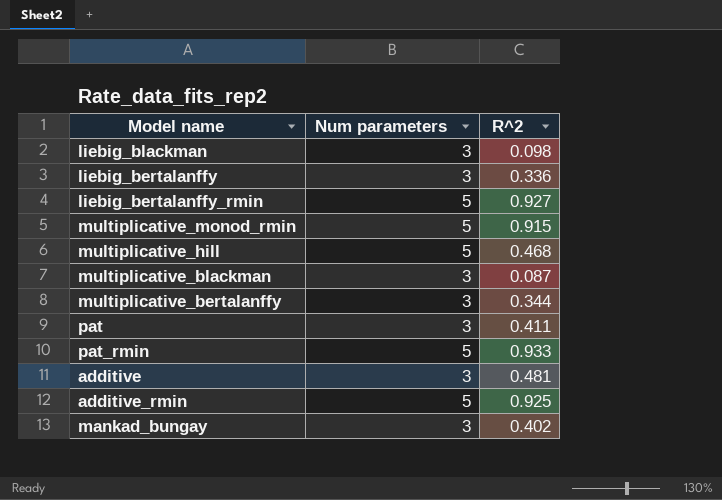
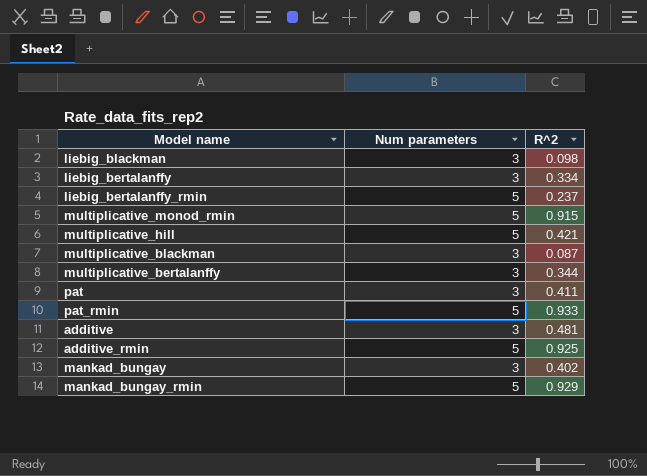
liebig_bertalanffy | R^2: 0.336 -> 0.334
liebig_bertalanffy_rmin | R^2: 0.927 -> 0.237
multiplicative_hill | R^2: 0.468 -> 0.421
row mankad_bungay_rmin: none -> 5 | 0.929

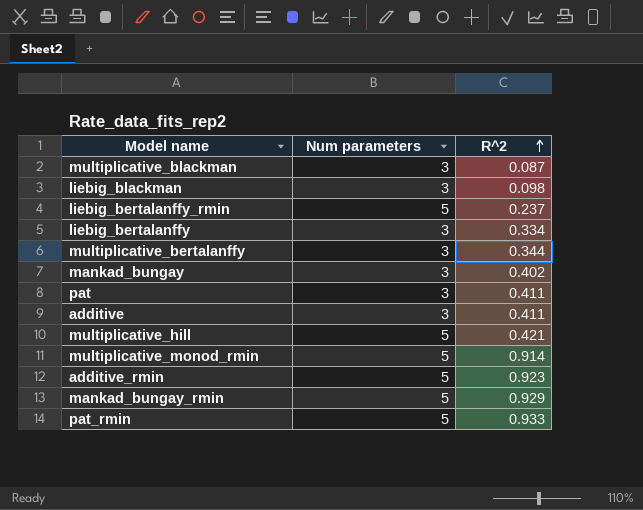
row order: none -> R^2 ascending
additive | R^2: 0.481 -> 0.411
multiplicative_monod_rmin | R^2: 0.915 -> 0.914
additive_rmin | R^2: 0.925 -> 0.923

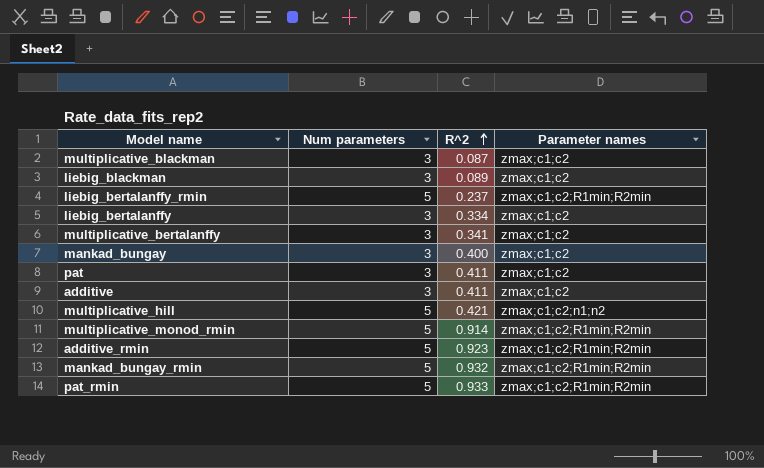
column Parameter names | position: none -> 4
liebig_blackman | R^2: 0.098 -> 0.089
multiplicative_bertalanffy | R^2: 0.344 -> 0.341
mankad_bungay | R^2: 0.402 -> 0.400
mankad_bungay_rmin | R^2: 0.929 -> 0.932

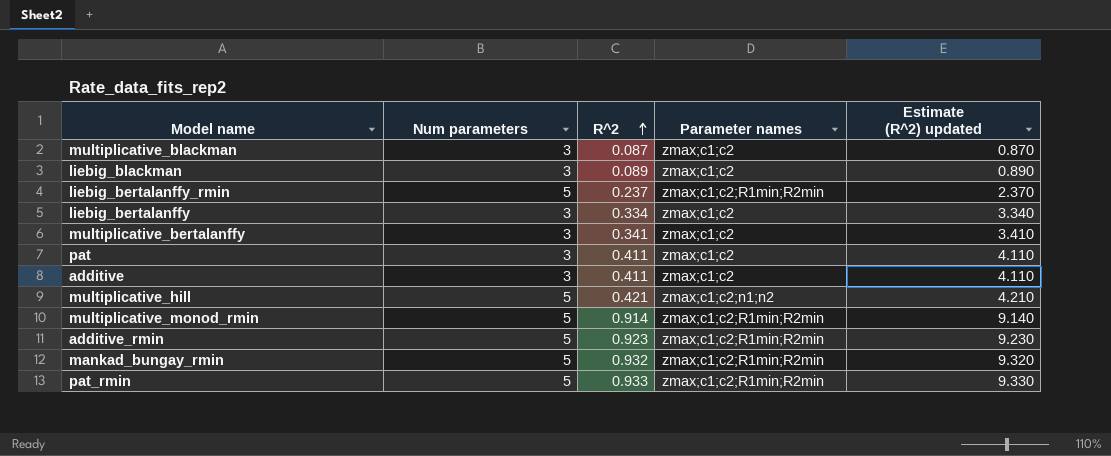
column Estimate (R^2) updated | formula: none -> [R^2] * 10
row mankad_bungay: 3 | 0.400 | zmax;c1;c2 -> none

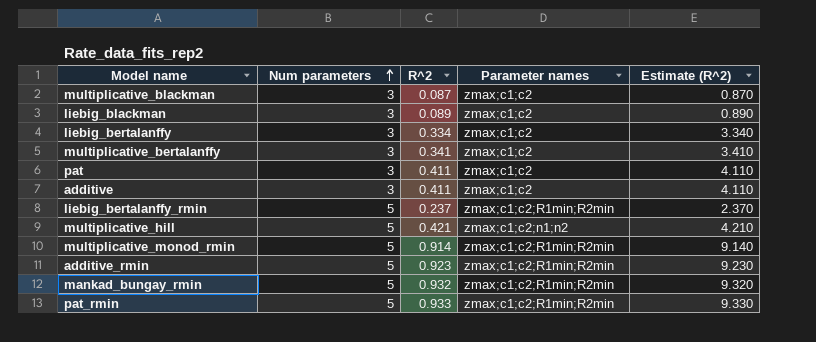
row order: R^2 ascending -> Num parameters ascending
column name: Estimate (R^2) updated -> Estimate (R^2)

